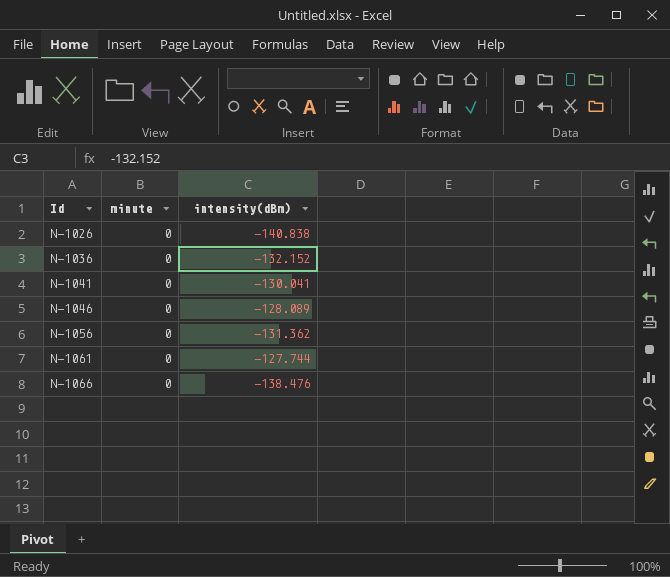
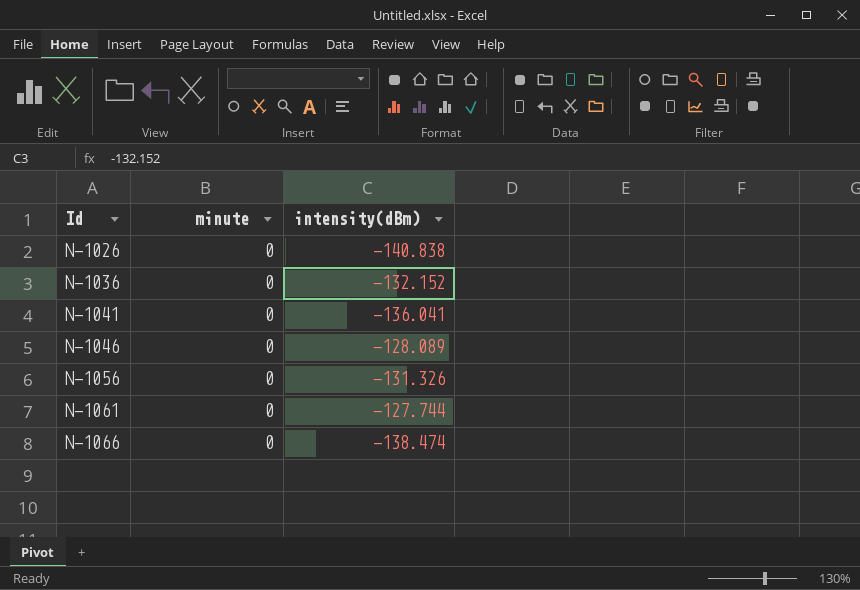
N-1041 | intensity(dBm): -130.041 -> -136.041
N-1056 | intensity(dBm): -131.362 -> -131.326
N-1066 | intensity(dBm): -138.476 -> -138.474

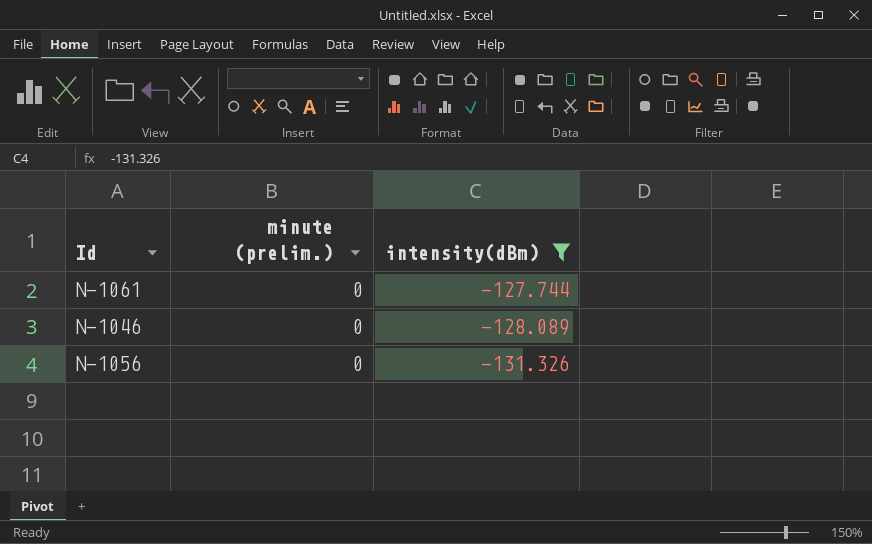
filter: none -> intensity(dBm) >= -131.326
row order: Id ascending -> intensity(dBm) descending
column name: minute -> minute (prelim.)

